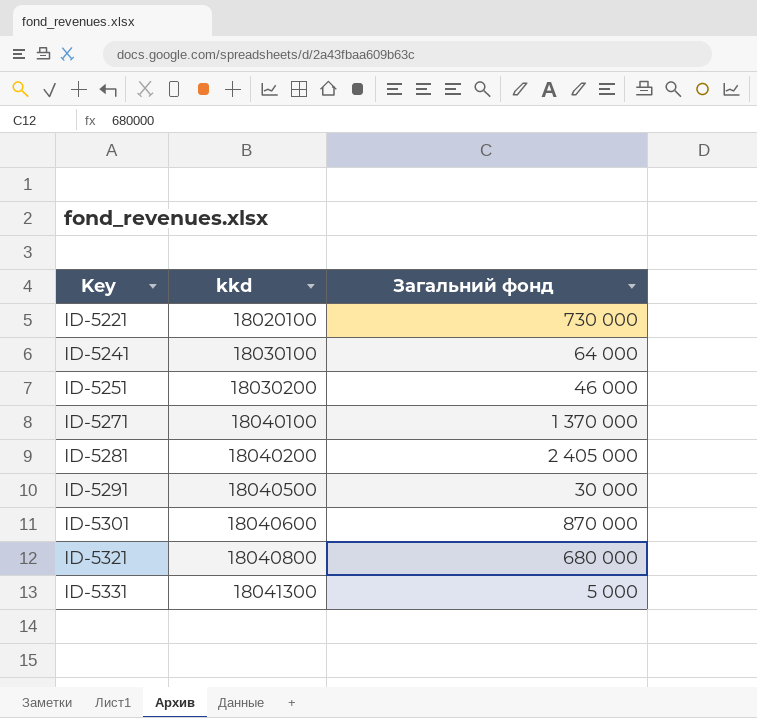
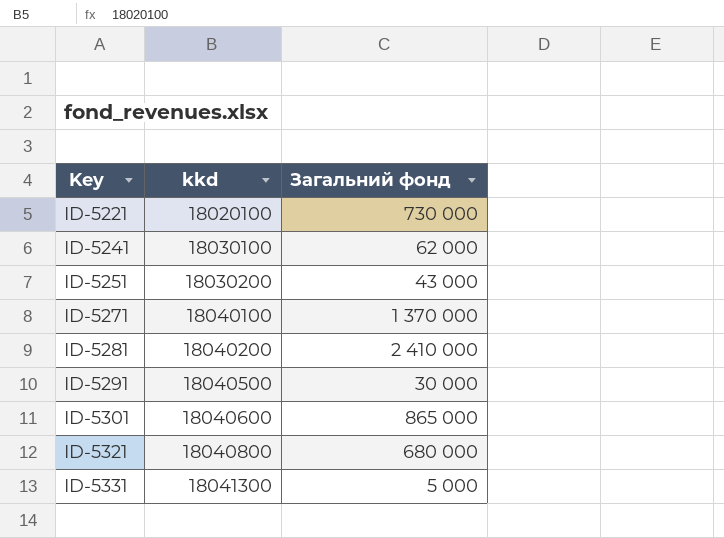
ID-5241 | Загальний фонд: 64 000 -> 62 000
ID-5251 | Загальний фонд: 46 000 -> 43 000
ID-5281 | Загальний фонд: 2 405 000 -> 2 410 000
ID-5301 | Загальний фонд: 870 000 -> 865 000

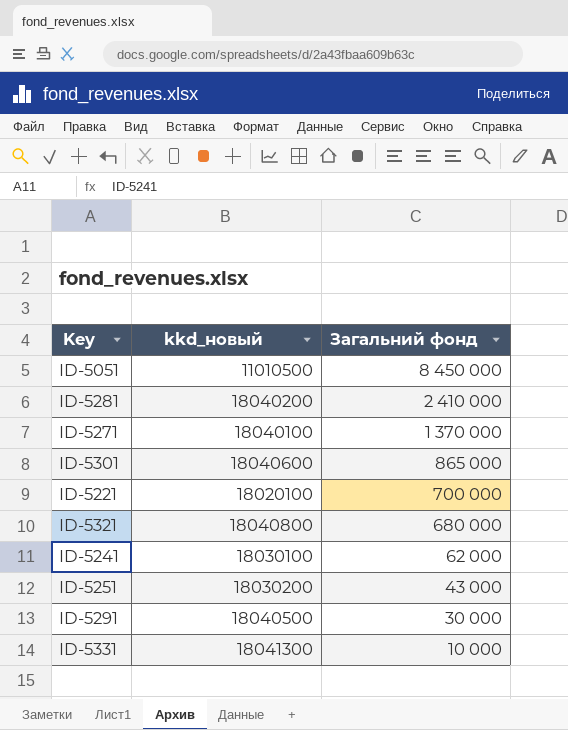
row order: Key ascending -> Загальний фонд descending
column name: kkd -> kkd_новый
row ID-5051: none -> 11010500 | 8 450 000
ID-5221 | Загальний фонд: 730 000 -> 700 000
ID-5331 | Загальний фонд: 5 000 -> 10 000

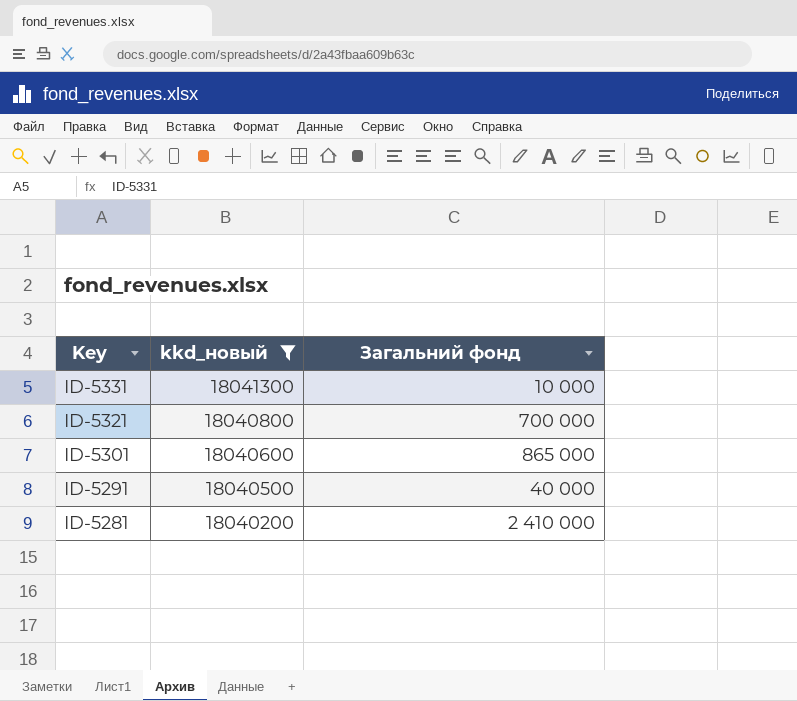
filter: none -> kkd_новый >= 18040200
row order: Загальний фонд descending -> Key descending
ID-5321 | Загальний фонд: 680 000 -> 700 000
ID-5291 | Загальний фонд: 30 000 -> 40 000

